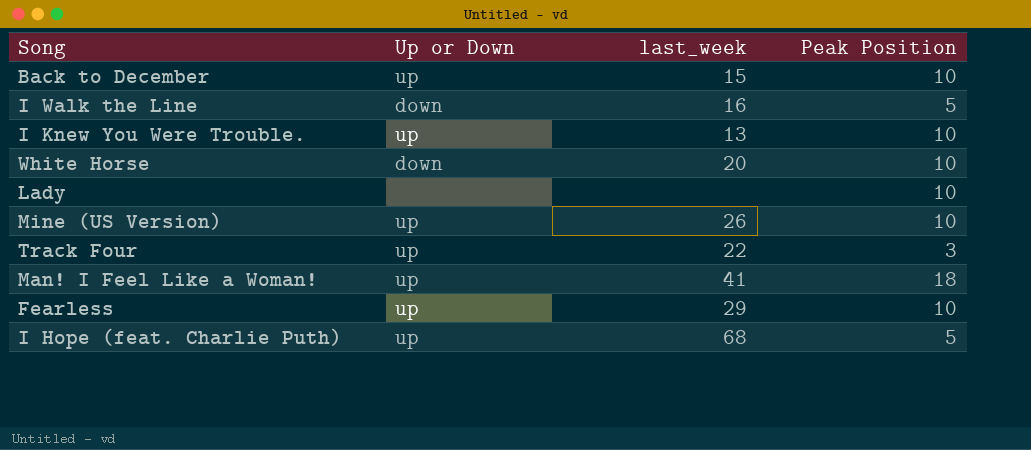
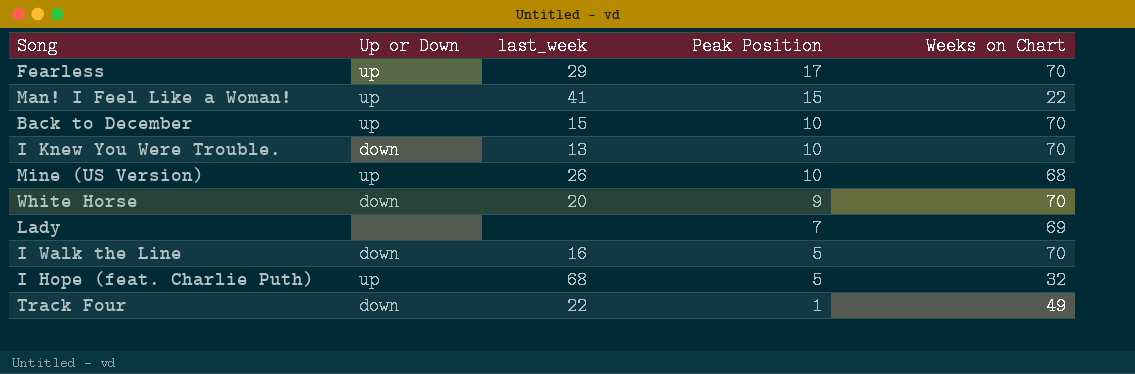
row order: none -> Peak Position descending
column Weeks on Chart | position: none -> 5
Fearless | Peak Position: 10 -> 17
Man! I Feel Like a Woman! | Peak Position: 18 -> 15
I Knew You Were Trouble. | Up or Down: up -> down
White Horse | Peak Position: 10 -> 9
Lady | Peak Position: 10 -> 7
Track Four | Up or Down: up -> down
Track Four | Peak Position: 3 -> 1

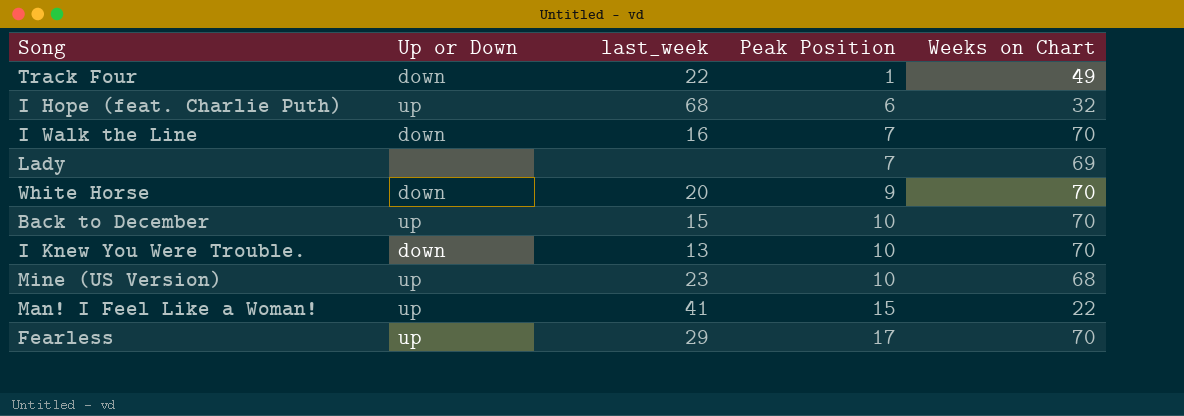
row order: Peak Position descending -> Peak Position ascending
I Hope (feat. Charlie Puth) | Peak Position: 5 -> 6
I Walk the Line | Peak Position: 5 -> 7
Mine (US Version) | last_week: 26 -> 23

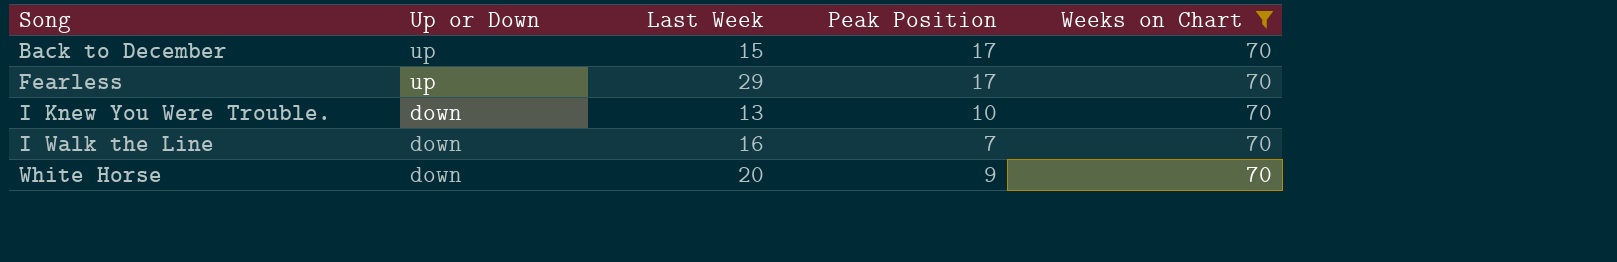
filter: none -> Weeks on Chart = 70
row order: Peak Position ascending -> Song ascending
column name: last_week -> Last Week
Back to December | Peak Position: 10 -> 17

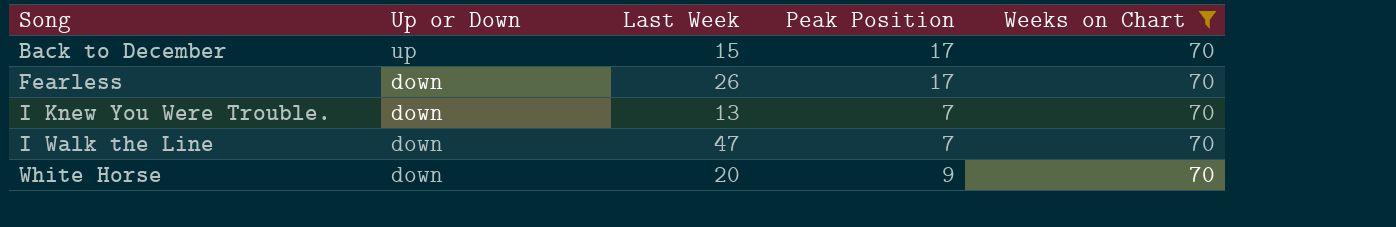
Fearless | Up or Down: up -> down
Fearless | Last Week: 29 -> 26
I Knew You Were Trouble. | Peak Position: 10 -> 7
I Walk the Line | Last Week: 16 -> 47

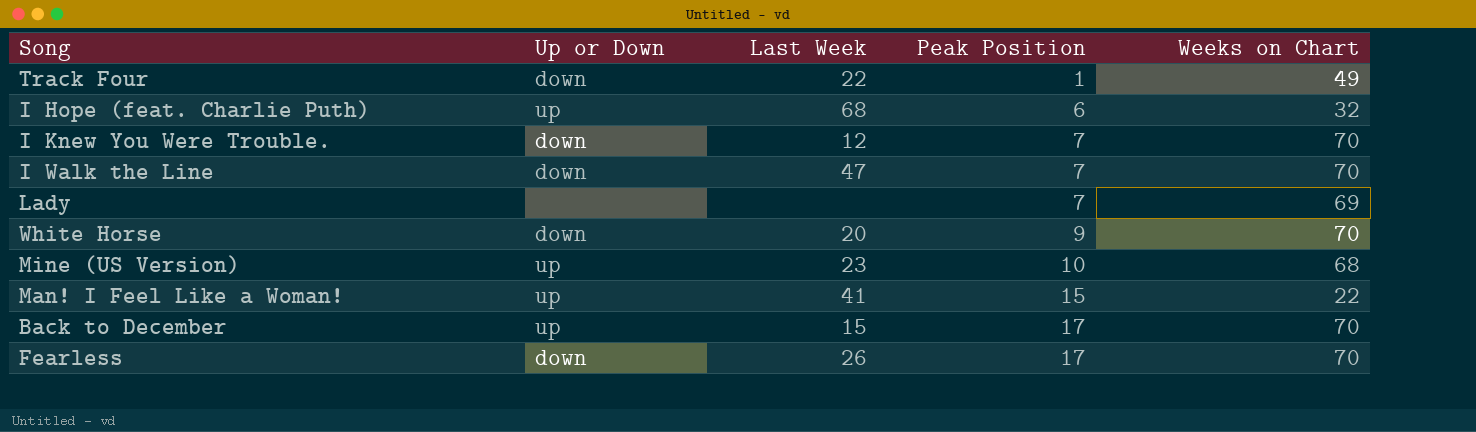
filter: Weeks on Chart = 70 -> none
row order: Song ascending -> Peak Position ascending
I Knew You Were Trouble. | Last Week: 13 -> 12

